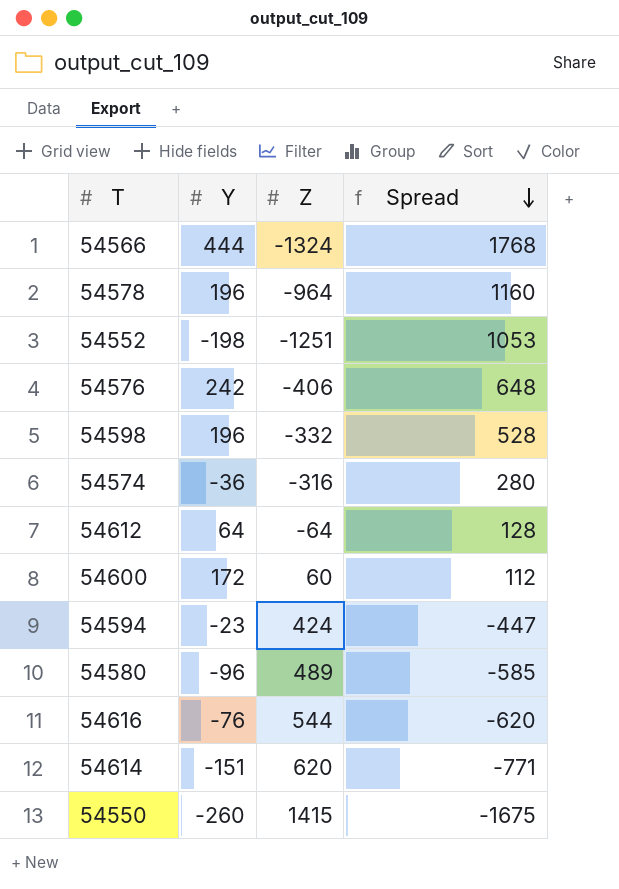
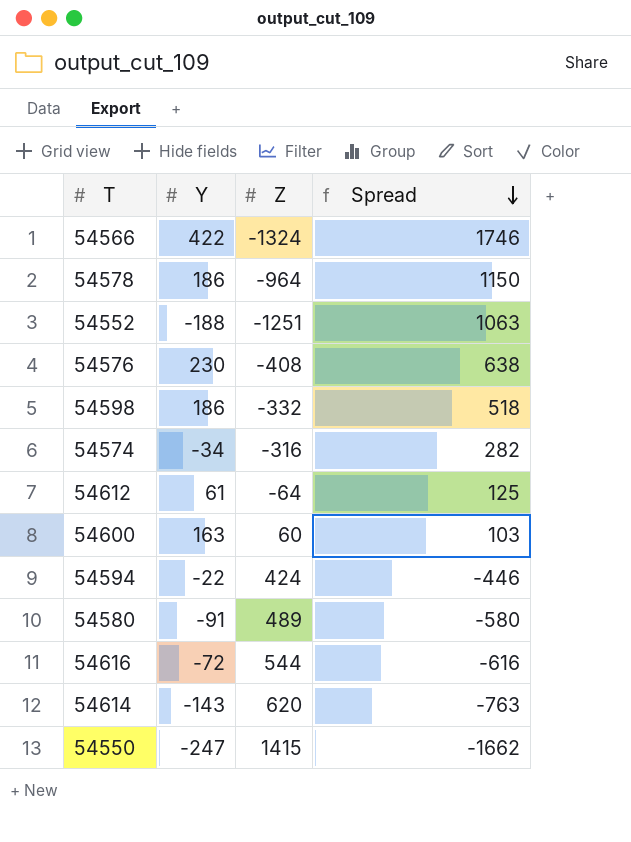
54566 | Y: 444 -> 422
54566 | Spread: 1768 -> 1746
54578 | Y: 196 -> 186
54578 | Spread: 1160 -> 1150
54552 | Y: -198 -> -188
54552 | Spread: 1053 -> 1063
54576 | Y: 242 -> 230
54576 | Z: -406 -> -408
54576 | Spread: 648 -> 638
54598 | Y: 196 -> 186
54598 | Spread: 528 -> 518
54574 | Y: -36 -> -34
54574 | Spread: 280 -> 282
54612 | Y: 64 -> 61
54612 | Spread: 128 -> 125
54600 | Y: 172 -> 163
54600 | Spread: 112 -> 103
54594 | Y: -23 -> -22
54594 | Spread: -447 -> -446
54580 | Y: -96 -> -91
54580 | Spread: -585 -> -580
54616 | Y: -76 -> -72
54616 | Spread: -620 -> -616
54614 | Y: -151 -> -143
54614 | Spread: -771 -> -763
54550 | Y: -260 -> -247
54550 | Spread: -1675 -> -1662

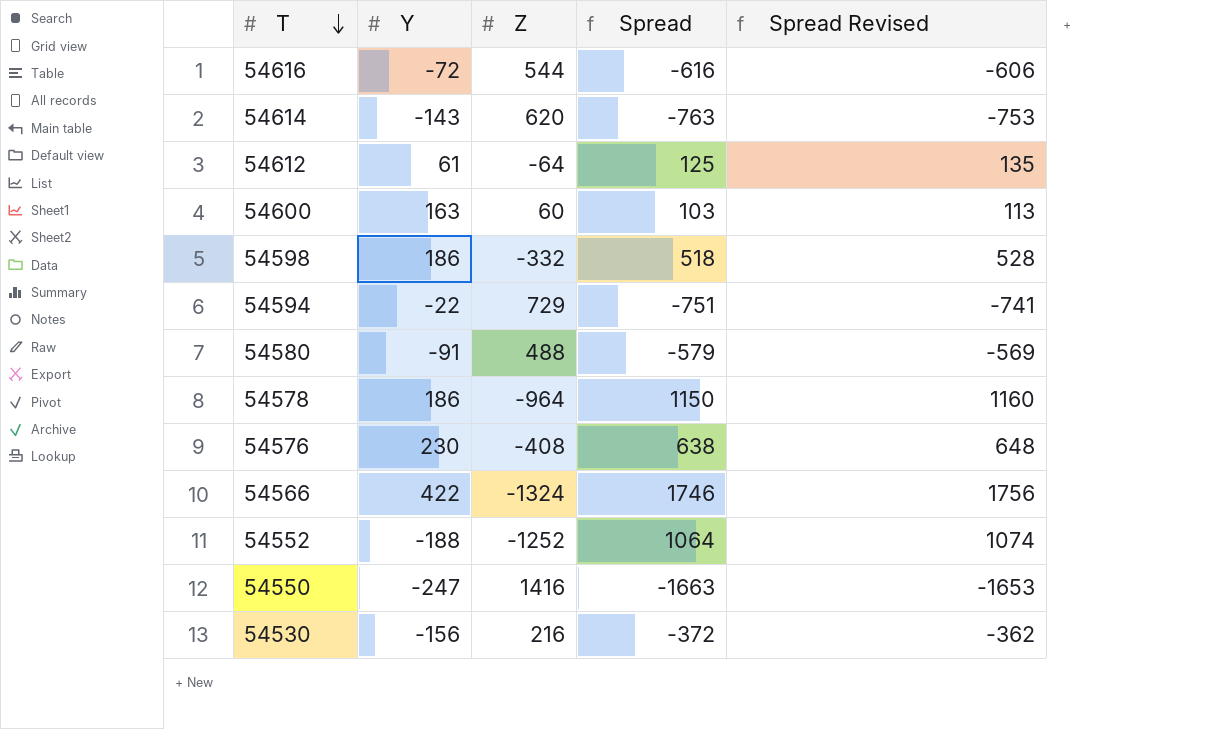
row order: Spread descending -> T descending
column Spread Revised | formula: none -> [Spread] + 10
row 54574: -34 | -316 | 282 -> none
54594 | Z: 424 -> 729
54594 | Spread: -446 -> -751
54580 | Z: 489 -> 488
54580 | Spread: -580 -> -579
54552 | Z: -1251 -> -1252
54552 | Spread: 1063 -> 1064
54550 | Z: 1415 -> 1416
54550 | Spread: -1662 -> -1663
row 54530: none -> -156 | 216 | -372 | -362

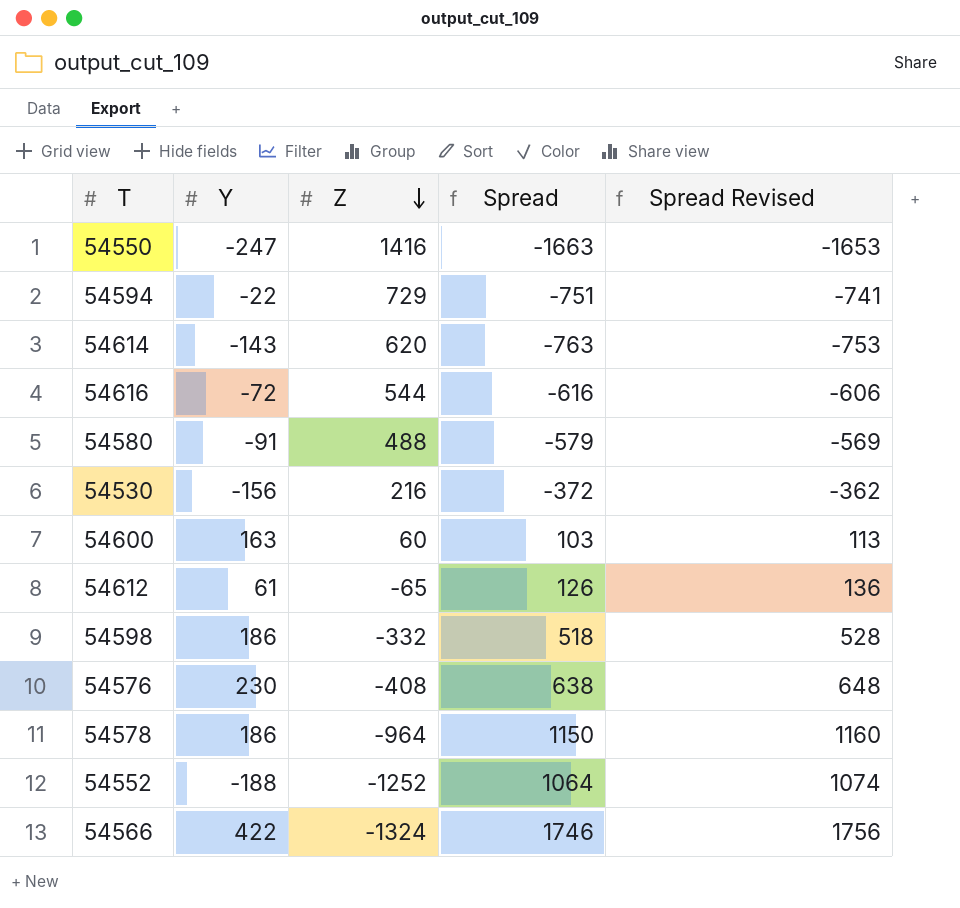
row order: T descending -> Z descending
54612 | Z: -64 -> -65
54612 | Spread: 125 -> 126
54612 | Spread Revised: 135 -> 136

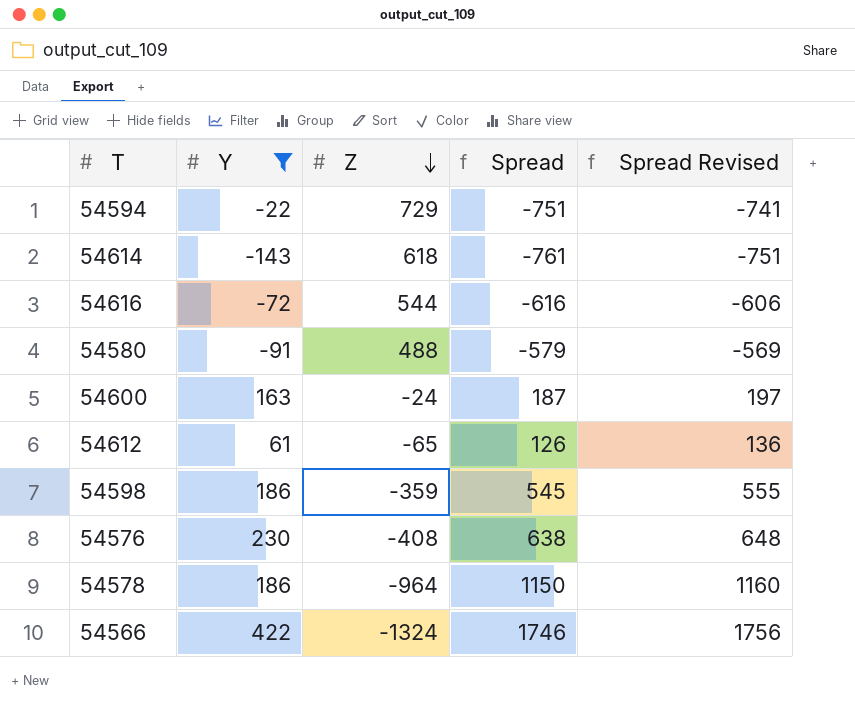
filter: none -> Y >= -143
54614 | Z: 620 -> 618
54614 | Spread: -763 -> -761
54614 | Spread Revised: -753 -> -751
54600 | Z: 60 -> -24
54600 | Spread: 103 -> 187
54600 | Spread Revised: 113 -> 197
54598 | Z: -332 -> -359
54598 | Spread: 518 -> 545
54598 | Spread Revised: 528 -> 555

